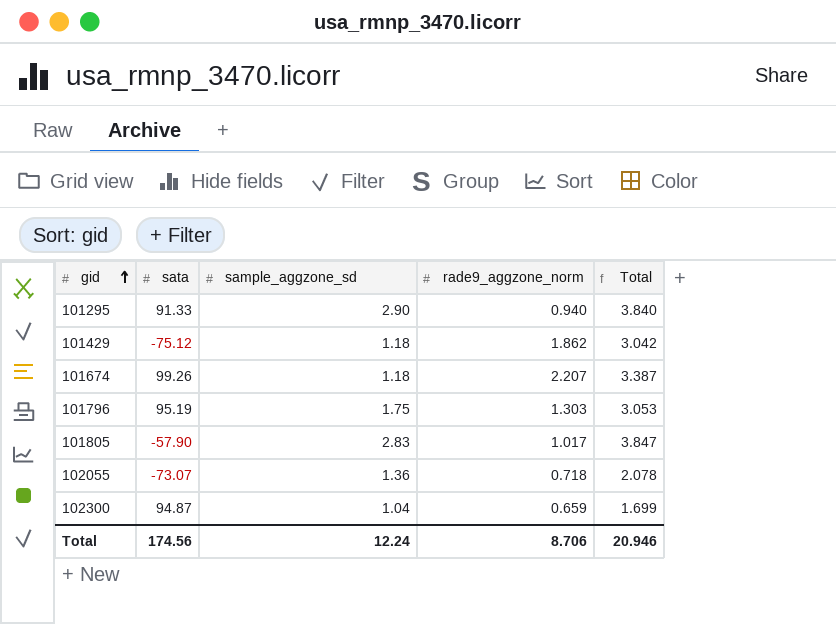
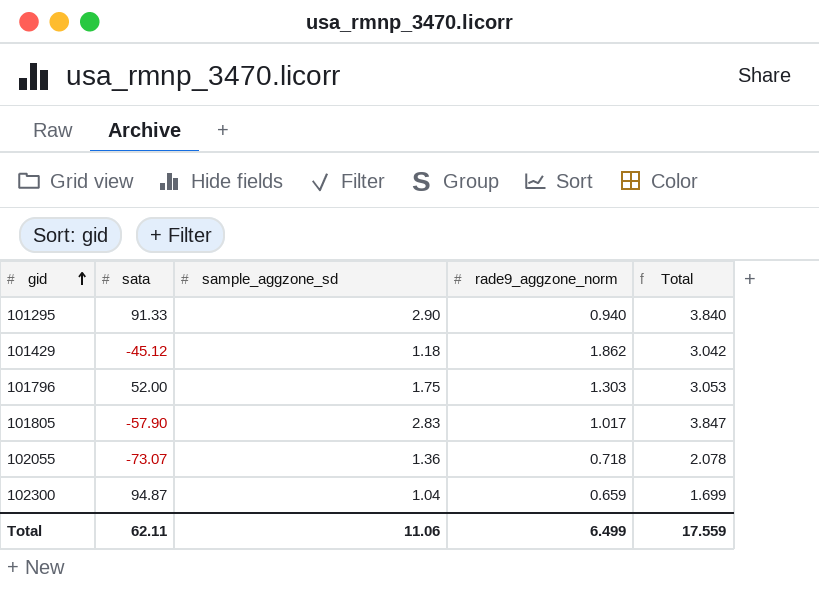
row 101674: 99.26 | 1.18 | 2.207 | 3.387 -> none
101429 | sata: -75.12 -> -45.12
101796 | sata: 95.19 -> 52.00
Total | sata: 174.56 -> 62.11
Total | sample_aggzone_sd: 12.24 -> 11.06
Total | rade9_aggzone_norm: 8.706 -> 6.499
Total | Total: 20.946 -> 17.559

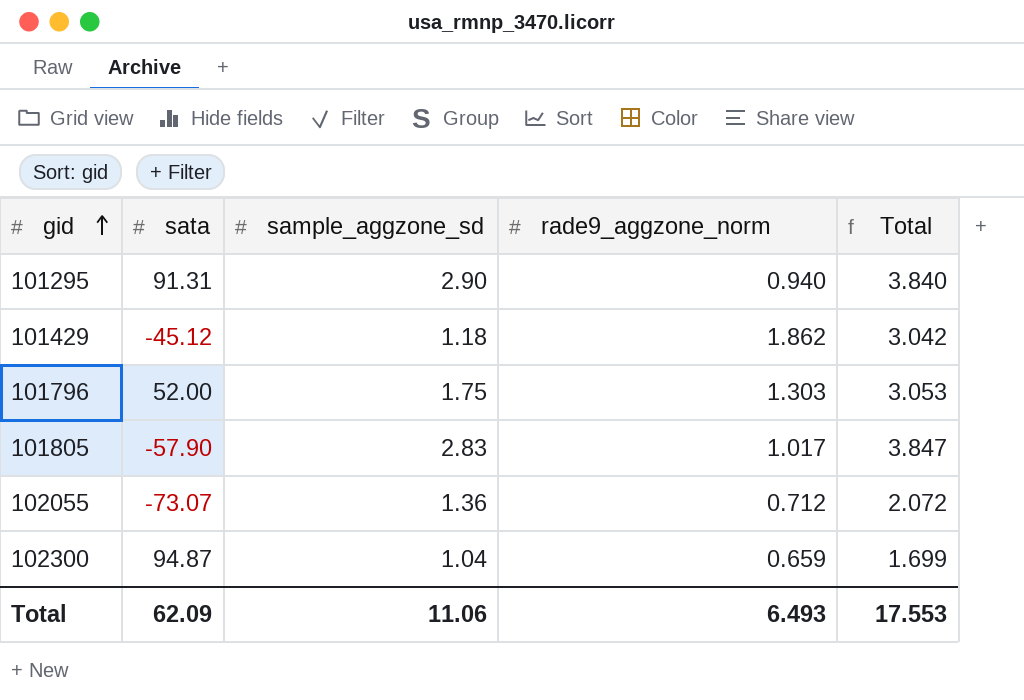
101295 | sata: 91.33 -> 91.31
102055 | rade9_aggzone_norm: 0.718 -> 0.712
102055 | Total: 2.078 -> 2.072
Total | sata: 62.11 -> 62.09
Total | rade9_aggzone_norm: 6.499 -> 6.493
Total | Total: 17.559 -> 17.553

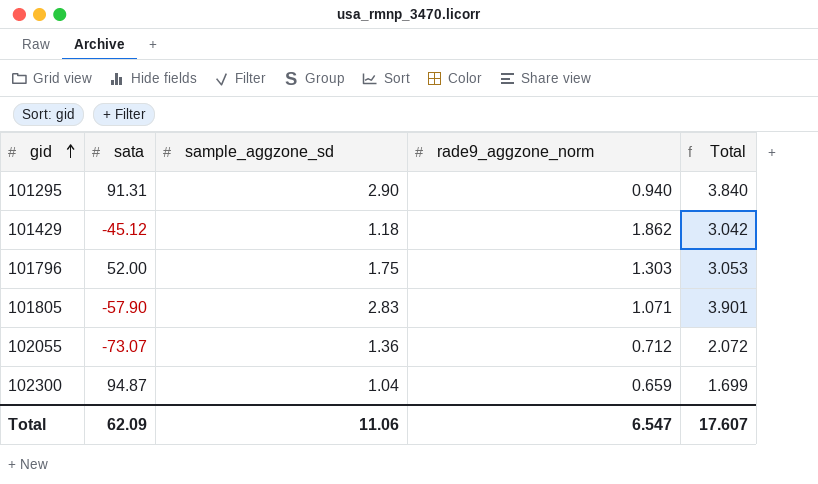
101805 | rade9_aggzone_norm: 1.017 -> 1.071
101805 | Total: 3.847 -> 3.901
Total | rade9_aggzone_norm: 6.493 -> 6.547
Total | Total: 17.553 -> 17.607

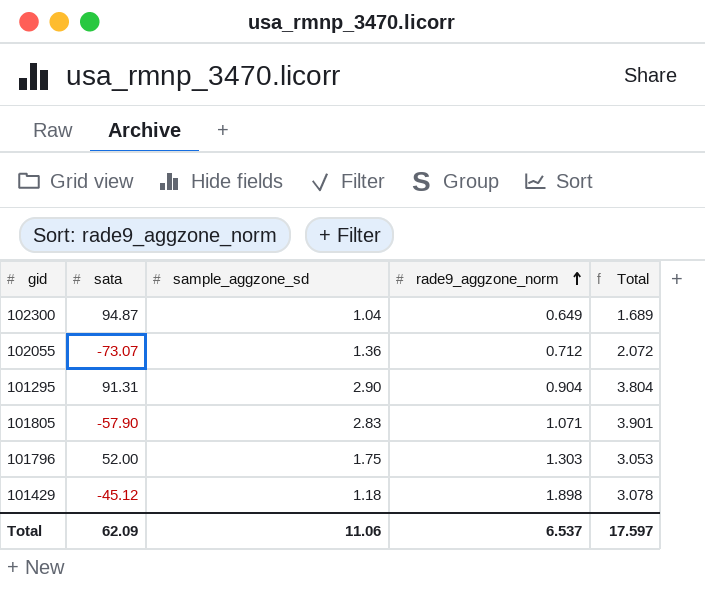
row order: gid ascending -> rade9_aggzone_norm ascending
102300 | rade9_aggzone_norm: 0.659 -> 0.649
102300 | Total: 1.699 -> 1.689
101295 | rade9_aggzone_norm: 0.940 -> 0.904
101295 | Total: 3.840 -> 3.804
101429 | rade9_aggzone_norm: 1.862 -> 1.898
101429 | Total: 3.042 -> 3.078
Total | rade9_aggzone_norm: 6.547 -> 6.537
Total | Total: 17.607 -> 17.597

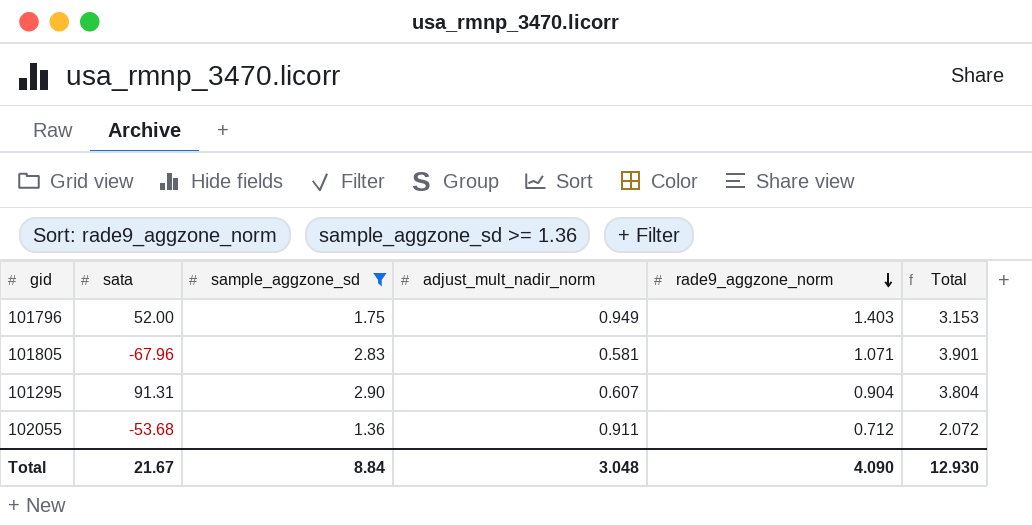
filter: none -> sample_aggzone_sd >= 1.36
row order: rade9_aggzone_norm ascending -> rade9_aggzone_norm descending
column adjust_mult_nadir_norm | position: none -> 4
101796 | rade9_aggzone_norm: 1.303 -> 1.403
101796 | Total: 3.053 -> 3.153
101805 | sata: -57.90 -> -67.96
102055 | sata: -73.07 -> -53.68
Total | sata: 62.09 -> 21.67
Total | sample_aggzone_sd: 11.06 -> 8.84
Total | rade9_aggzone_norm: 6.537 -> 4.090
Total | Total: 17.597 -> 12.930

